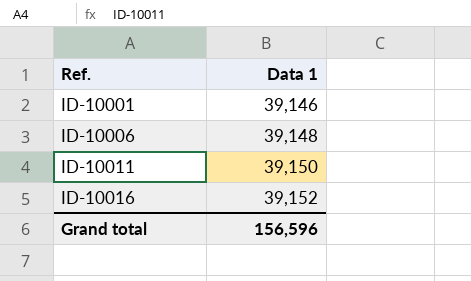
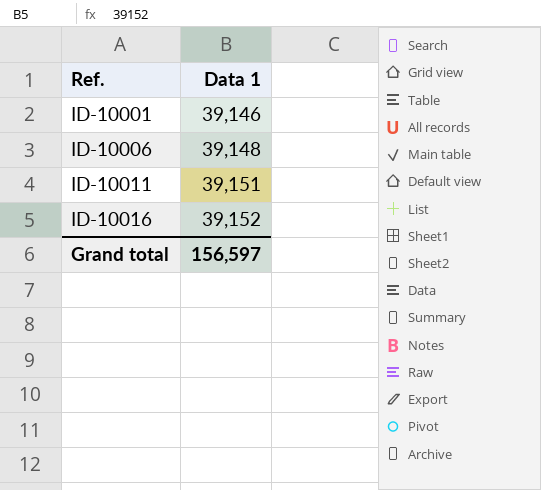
ID-10011 | Data 1: 39,150 -> 39,151
Grand total | Data 1: 156,596 -> 156,597

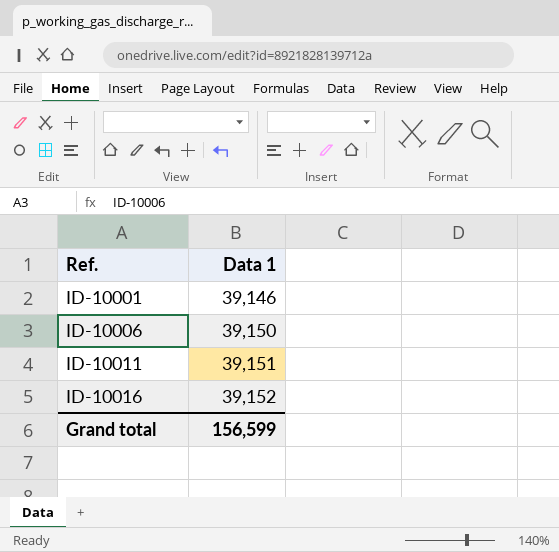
ID-10006 | Data 1: 39,148 -> 39,150
Grand total | Data 1: 156,597 -> 156,599

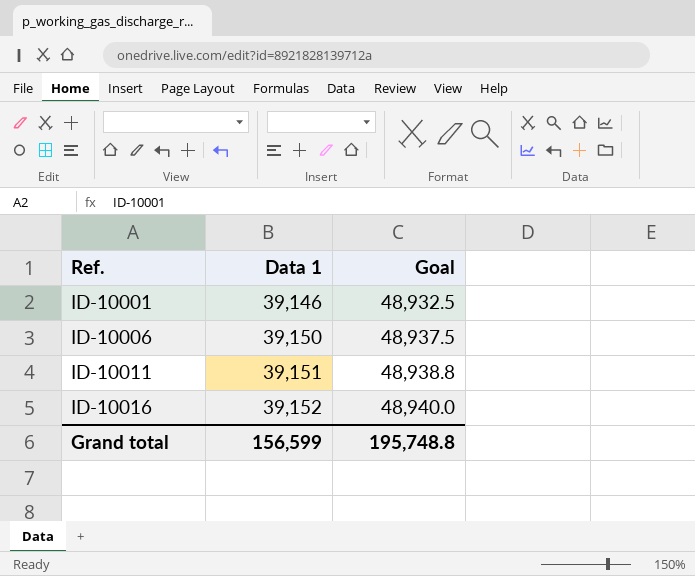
column Goal | formula: none -> [Data 1] * 1.25

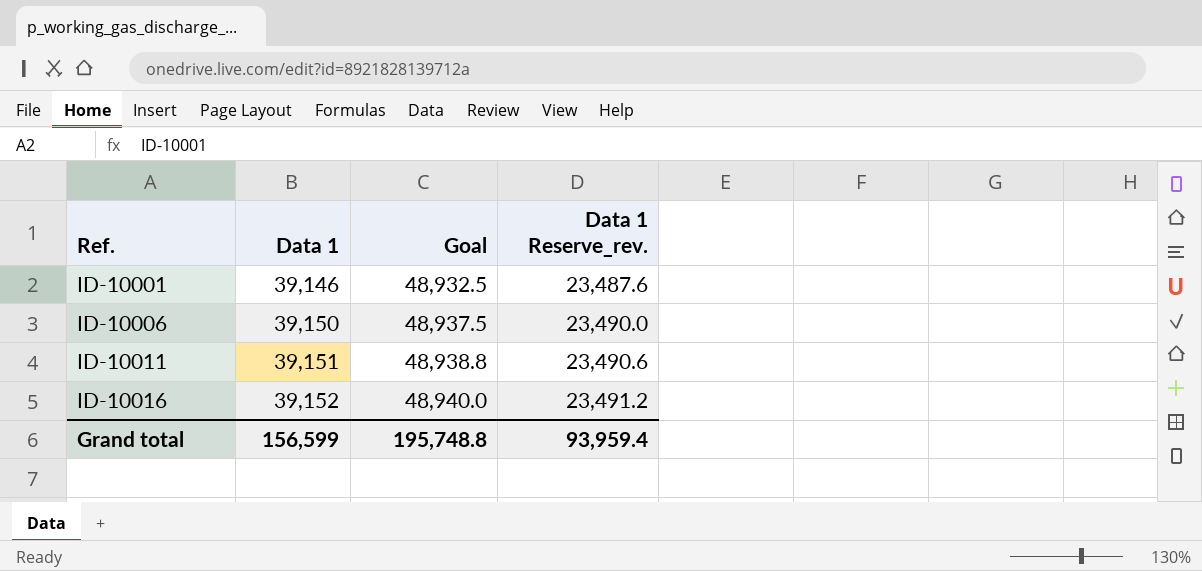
column Data 1 Reserve_rev. | formula: none -> [Data 1] * 0.6

